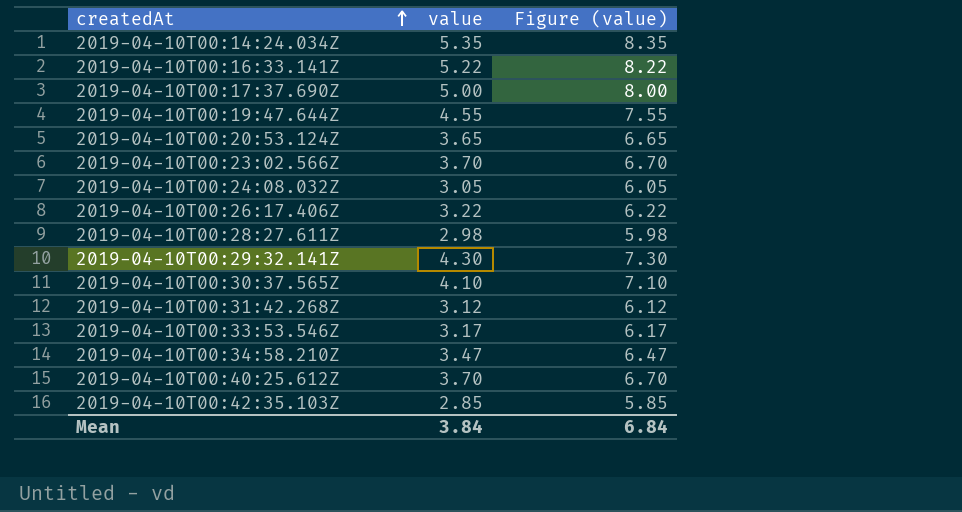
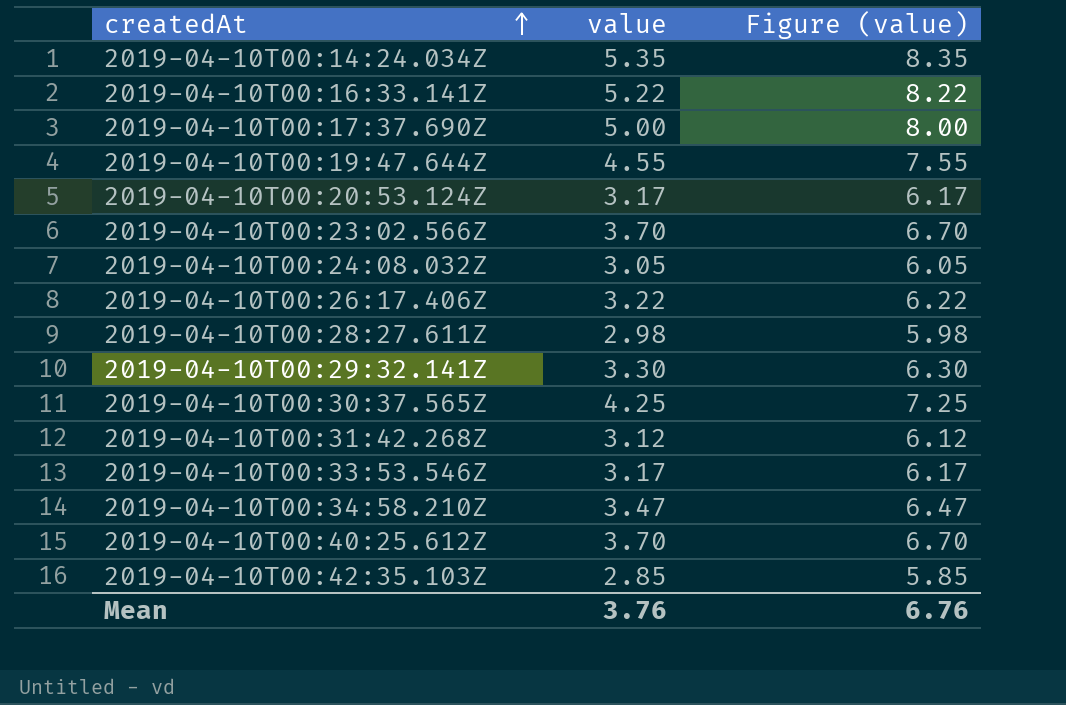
2019-04-10T00:20:53.124Z | value: 3.65 -> 3.17
2019-04-10T00:20:53.124Z | Figure (value): 6.65 -> 6.17
2019-04-10T00:29:32.141Z | value: 4.30 -> 3.30
2019-04-10T00:29:32.141Z | Figure (value): 7.30 -> 6.30
2019-04-10T00:30:37.565Z | value: 4.10 -> 4.25
2019-04-10T00:30:37.565Z | Figure (value): 7.10 -> 7.25
Mean | value: 3.84 -> 3.76
Mean | Figure (value): 6.84 -> 6.76

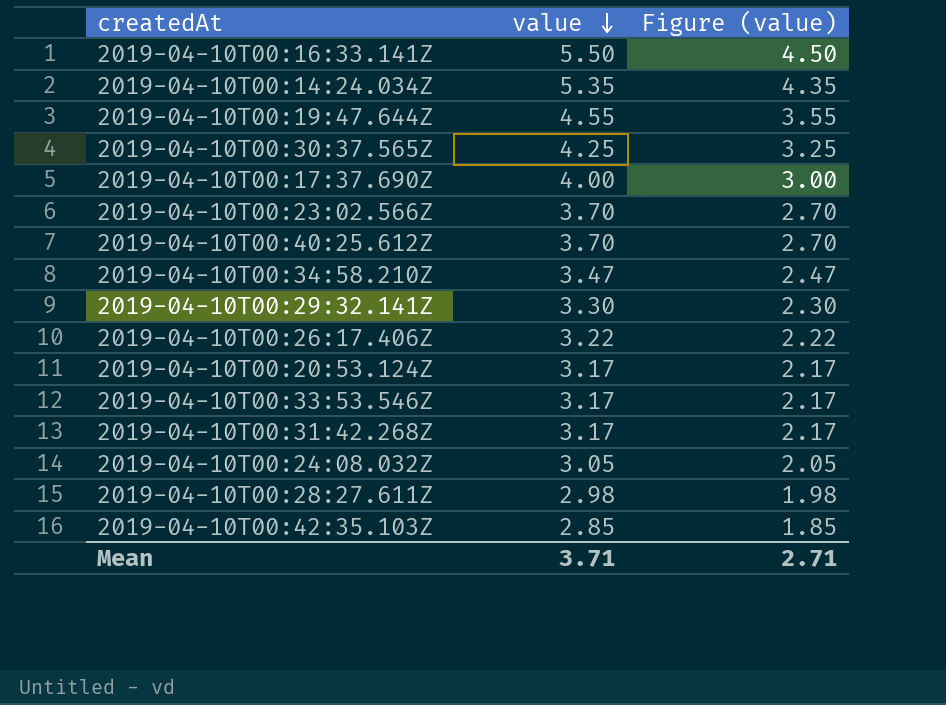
row order: createdAt ascending -> value descending
column Figure (value) | formula: [value] + 3 -> [value] - 1
2019-04-10T00:16:33.141Z | value: 5.22 -> 5.50
2019-04-10T00:17:37.690Z | value: 5.00 -> 4.00
2019-04-10T00:31:42.268Z | value: 3.12 -> 3.17
Mean | value: 3.76 -> 3.71
Mean | Figure (value): 6.76 -> 2.71

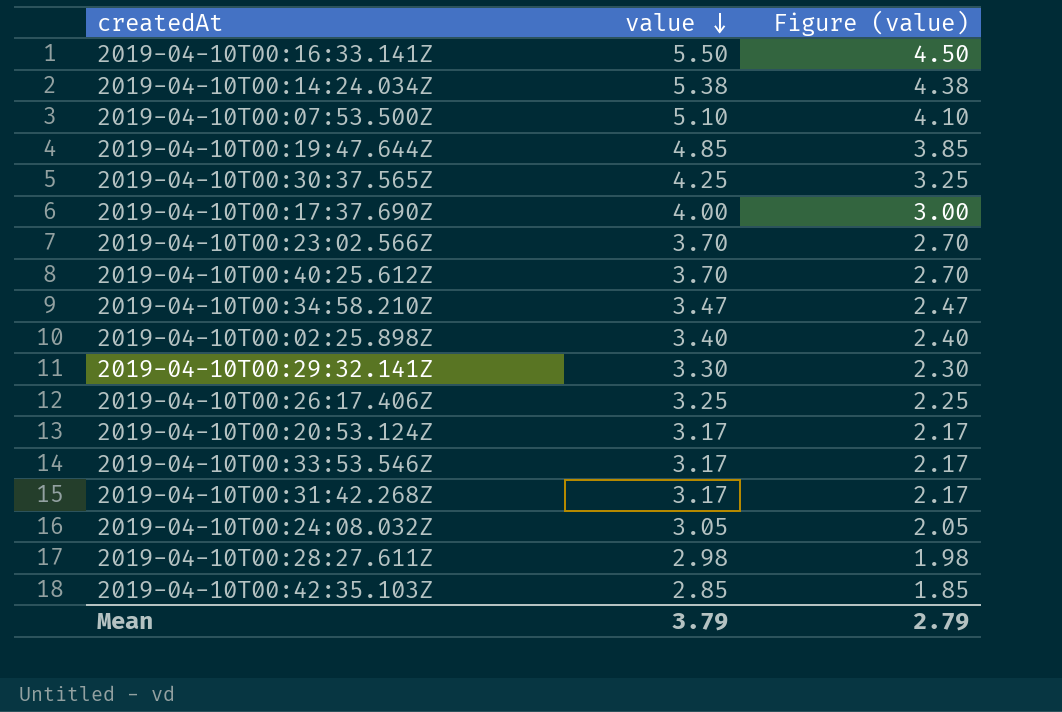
2019-04-10T00:14:24.034Z | value: 5.35 -> 5.38
2019-04-10T00:14:24.034Z | Figure (value): 4.35 -> 4.38
row 2019-04-10T00:07:53.500Z: none -> 5.10 | 4.10
2019-04-10T00:19:47.644Z | value: 4.55 -> 4.85
2019-04-10T00:19:47.644Z | Figure (value): 3.55 -> 3.85
row 2019-04-10T00:02:25.898Z: none -> 3.40 | 2.40
2019-04-10T00:26:17.406Z | value: 3.22 -> 3.25
2019-04-10T00:26:17.406Z | Figure (value): 2.22 -> 2.25
Mean | value: 3.71 -> 3.79
Mean | Figure (value): 2.71 -> 2.79

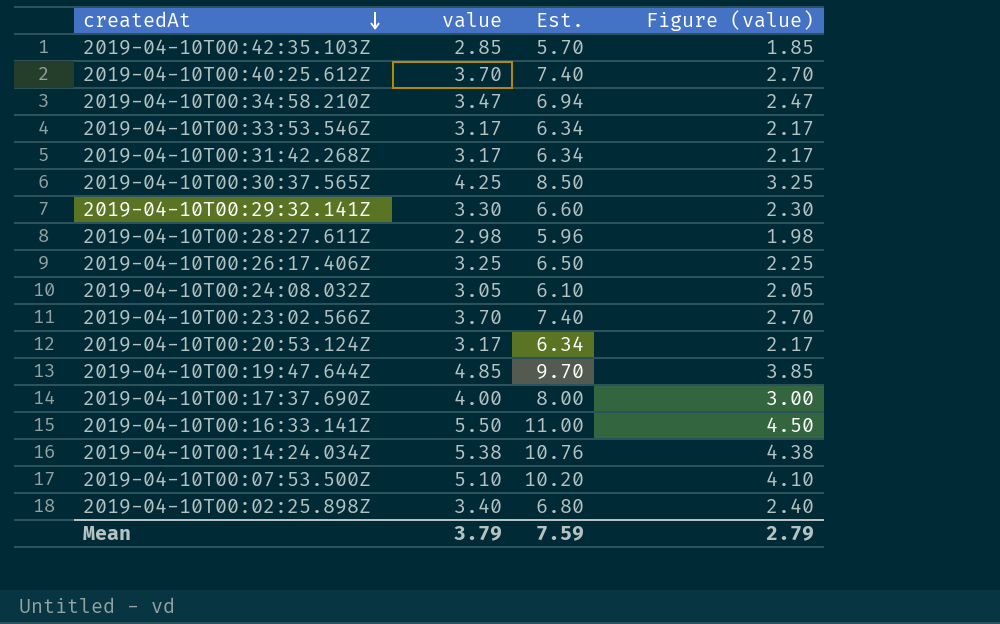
row order: value descending -> createdAt descending
column Est. | formula: none -> [value] * 2

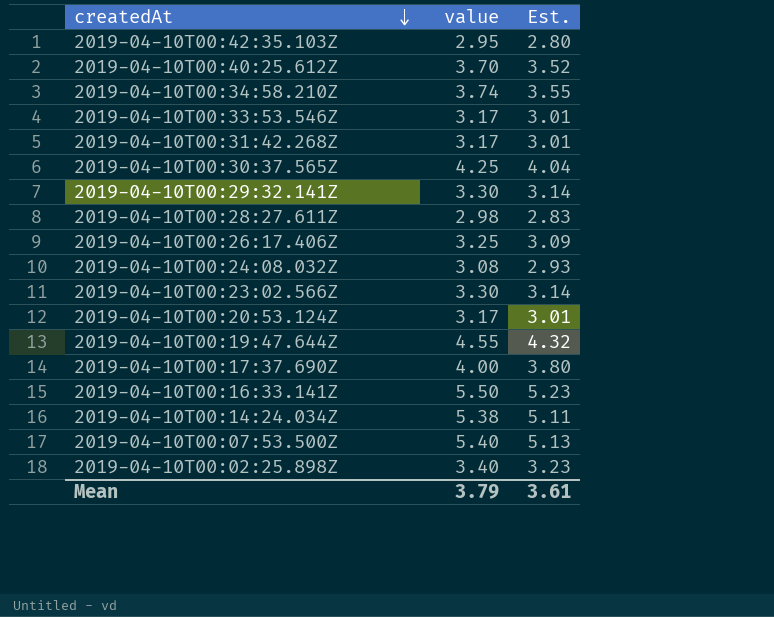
column Figure (value) | formula: [value] - 1 -> none
column Est. | formula: [value] * 2 -> [value] * 0.95
2019-04-10T00:42:35.103Z | value: 2.85 -> 2.95
2019-04-10T00:34:58.210Z | value: 3.47 -> 3.74
2019-04-10T00:24:08.032Z | value: 3.05 -> 3.08
2019-04-10T00:23:02.566Z | value: 3.70 -> 3.30
2019-04-10T00:19:47.644Z | value: 4.85 -> 4.55
2019-04-10T00:07:53.500Z | value: 5.10 -> 5.40
Mean | Est.: 7.59 -> 3.61

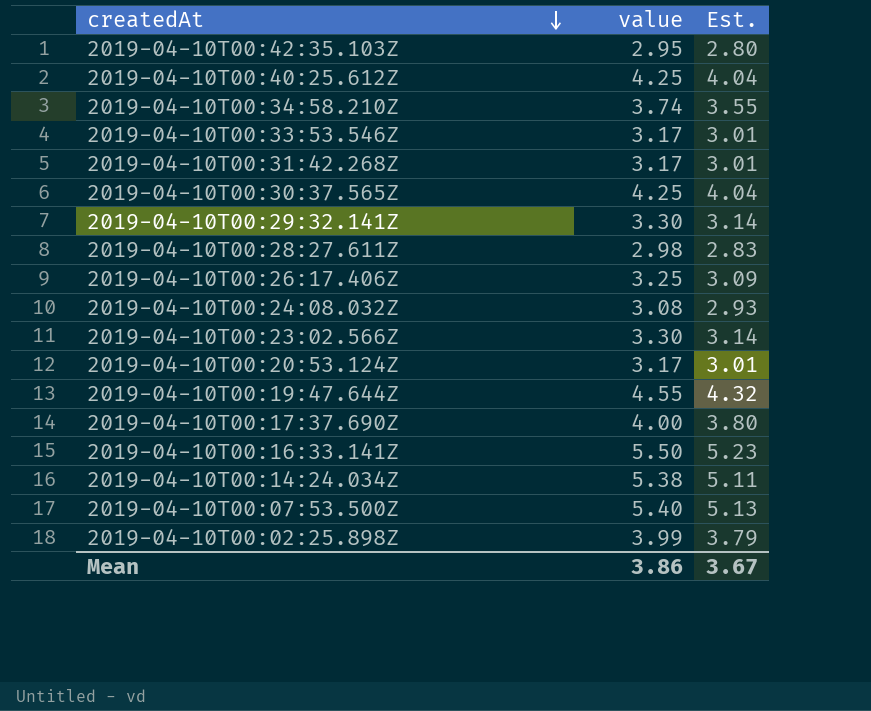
2019-04-10T00:40:25.612Z | value: 3.70 -> 4.25
2019-04-10T00:40:25.612Z | Est.: 3.52 -> 4.04
2019-04-10T00:02:25.898Z | value: 3.40 -> 3.99
2019-04-10T00:02:25.898Z | Est.: 3.23 -> 3.79
Mean | value: 3.79 -> 3.86
Mean | Est.: 3.61 -> 3.67

